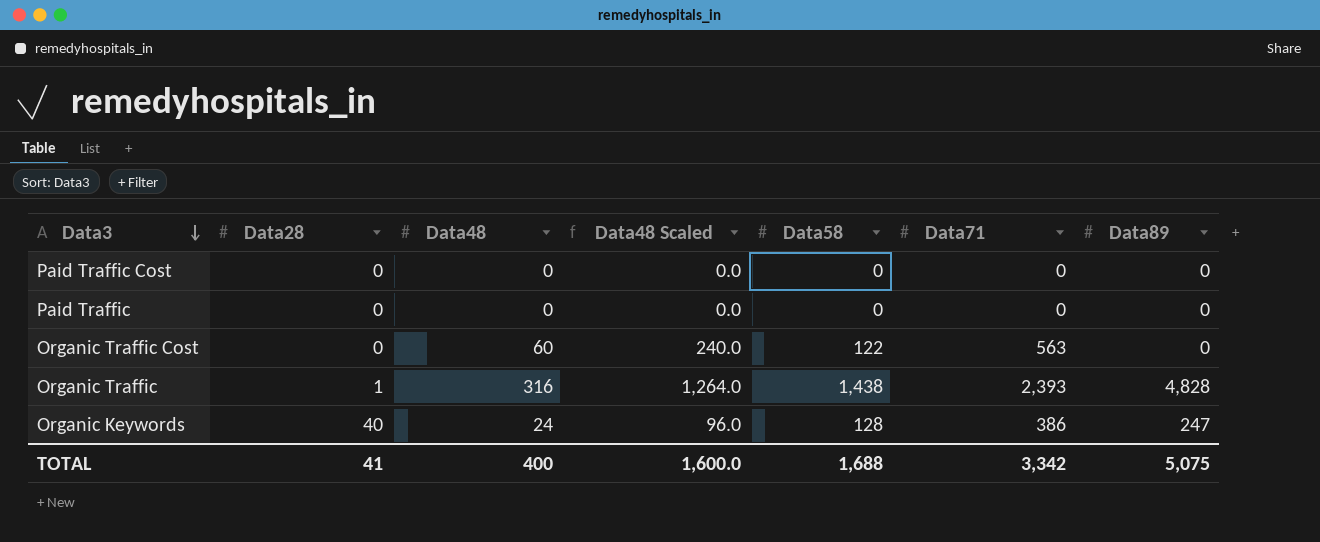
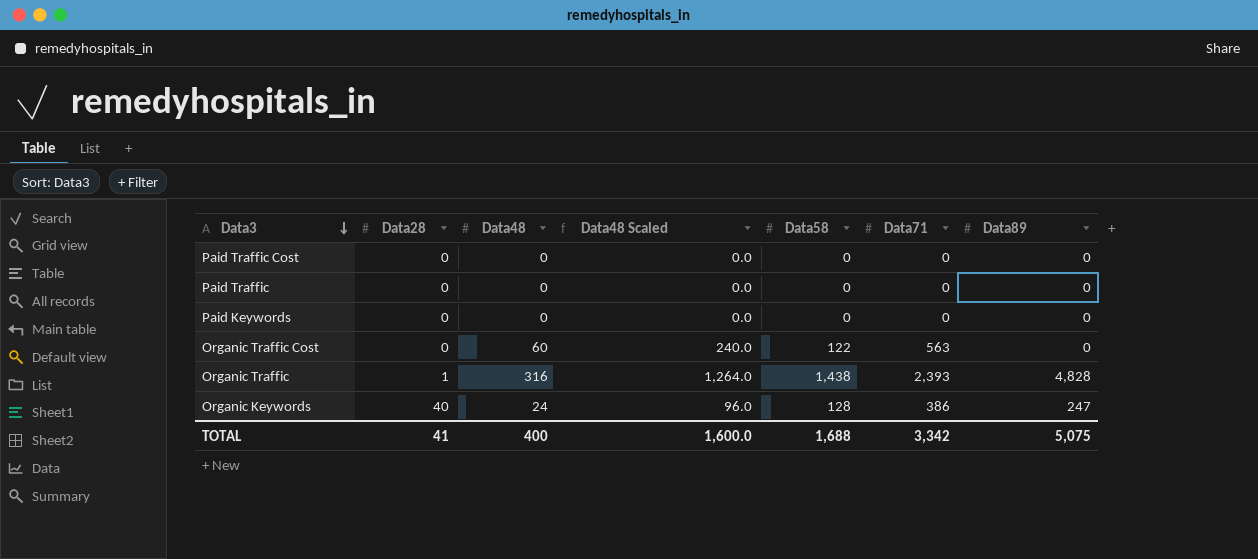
row Paid Keywords: none -> 0 | 0 | 0.0 | 0 | 0 | 0

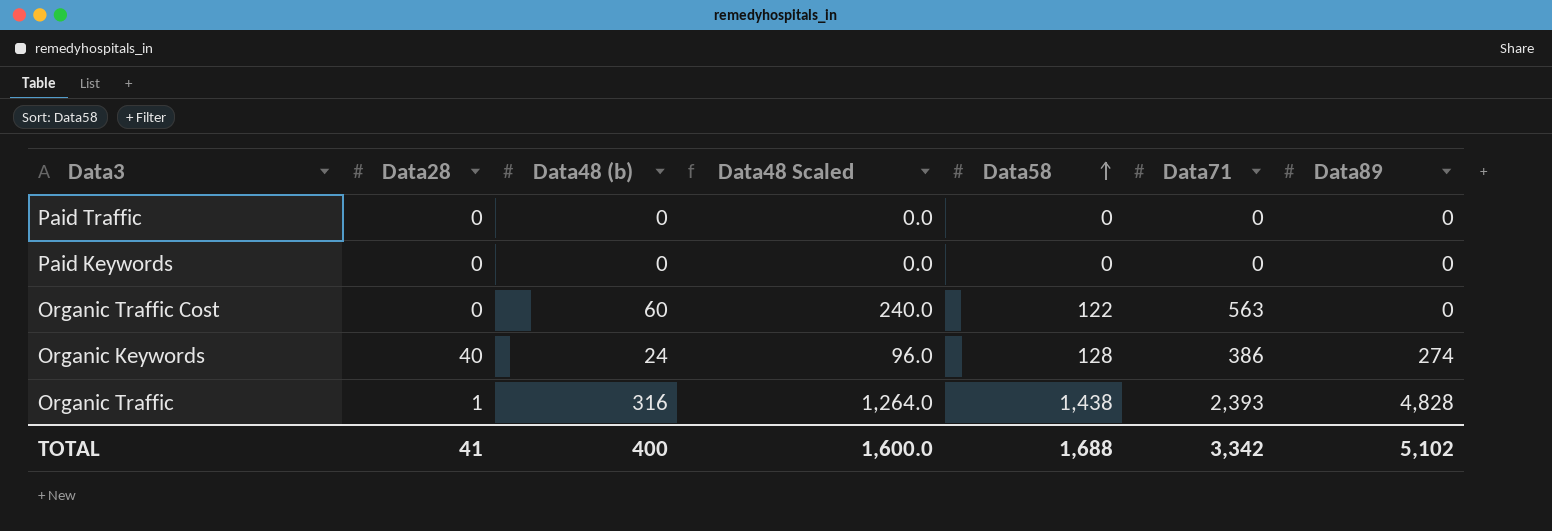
row order: Data3 descending -> Data58 ascending
column name: Data48 -> Data48 (b)
row Paid Traffic Cost: 0 | 0 | 0.0 | 0 | 0 | 0 -> none
Organic Keywords | Data89: 247 -> 274
TOTAL | Data89: 5,075 -> 5,102

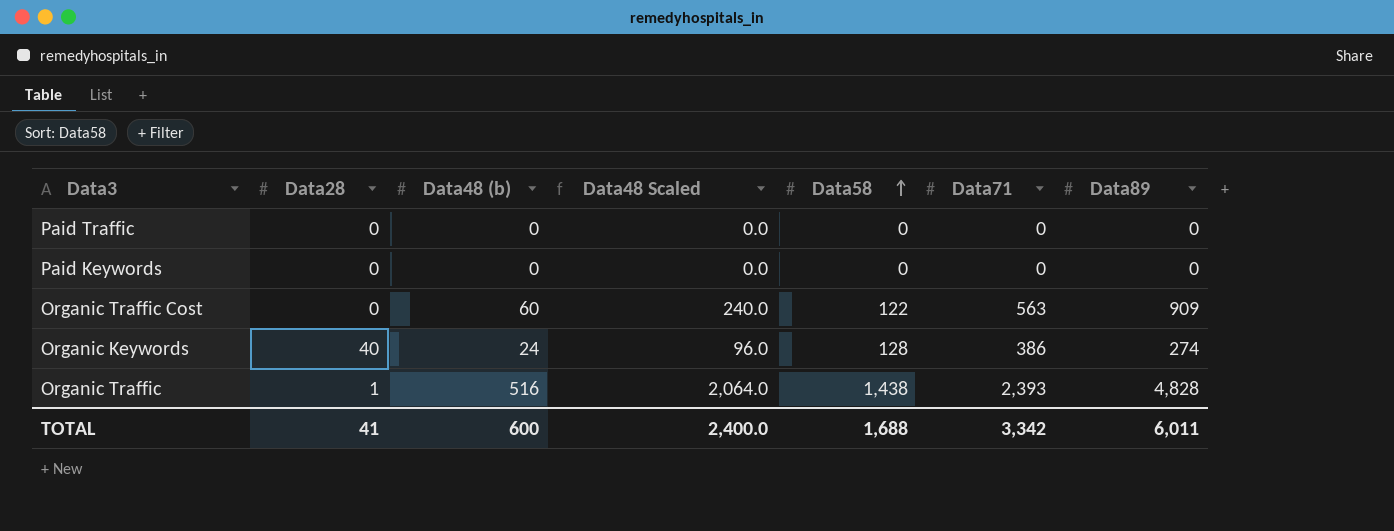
Organic Traffic Cost | Data89: 0 -> 909
Organic Traffic | Data48 (b): 316 -> 516
Organic Traffic | Data48 Scaled: 1,264.0 -> 2,064.0
TOTAL | Data48 (b): 400 -> 600
TOTAL | Data48 Scaled: 1,600.0 -> 2,400.0
TOTAL | Data89: 5,102 -> 6,011

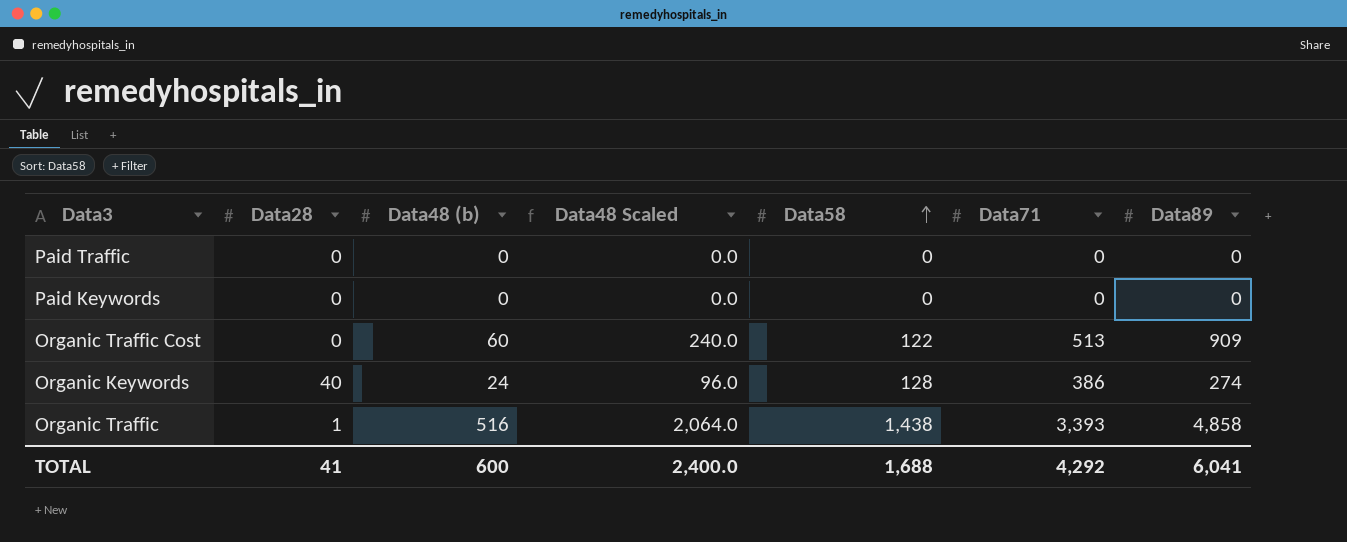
Organic Traffic Cost | Data71: 563 -> 513
Organic Traffic | Data71: 2,393 -> 3,393
Organic Traffic | Data89: 4,828 -> 4,858
TOTAL | Data71: 3,342 -> 4,292
TOTAL | Data89: 6,011 -> 6,041

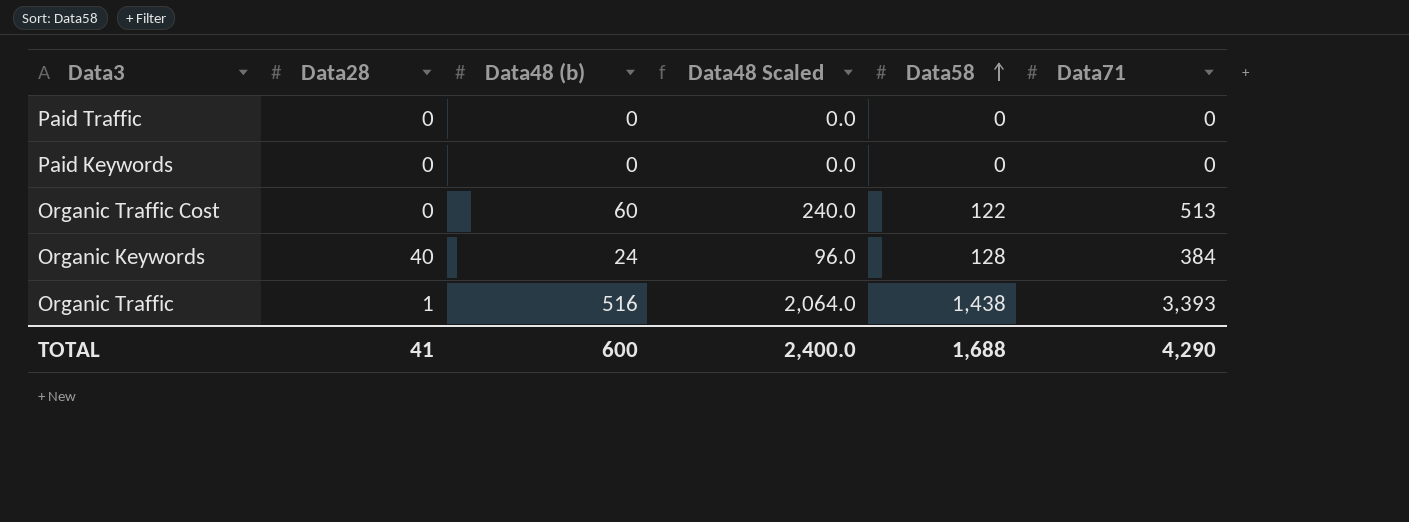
column Data89 | position: 7 -> none
Organic Keywords | Data71: 386 -> 384
TOTAL | Data71: 4,292 -> 4,290

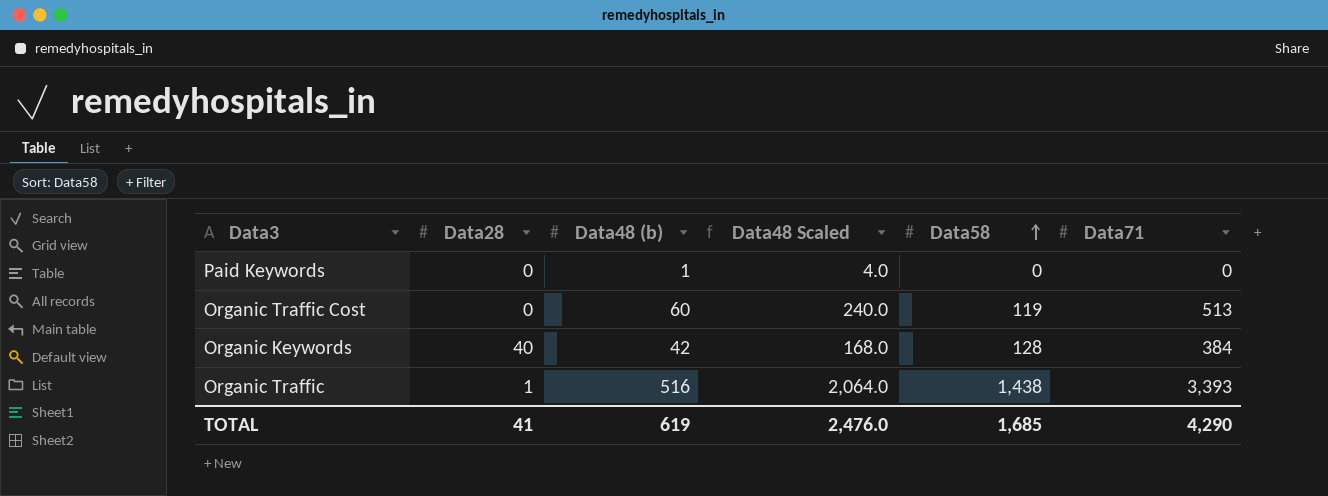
row Paid Traffic: 0 | 0 | 0.0 | 0 | 0 -> none
Paid Keywords | Data48 (b): 0 -> 1
Paid Keywords | Data48 Scaled: 0.0 -> 4.0
Organic Traffic Cost | Data58: 122 -> 119
Organic Keywords | Data48 (b): 24 -> 42
Organic Keywords | Data48 Scaled: 96.0 -> 168.0
TOTAL | Data48 (b): 600 -> 619
TOTAL | Data48 Scaled: 2,400.0 -> 2,476.0
TOTAL | Data58: 1,688 -> 1,685

